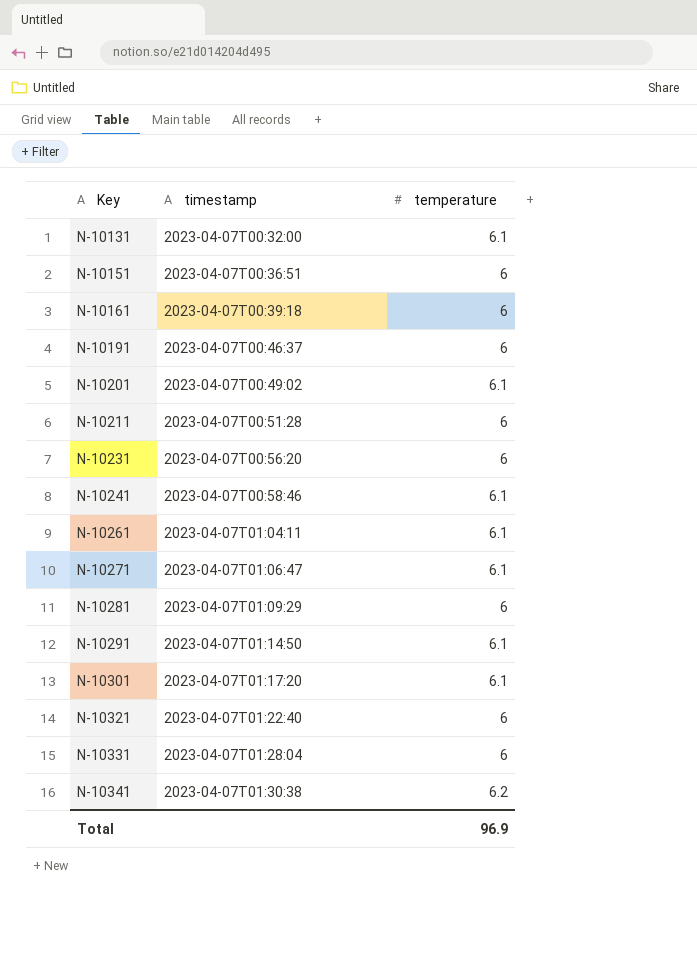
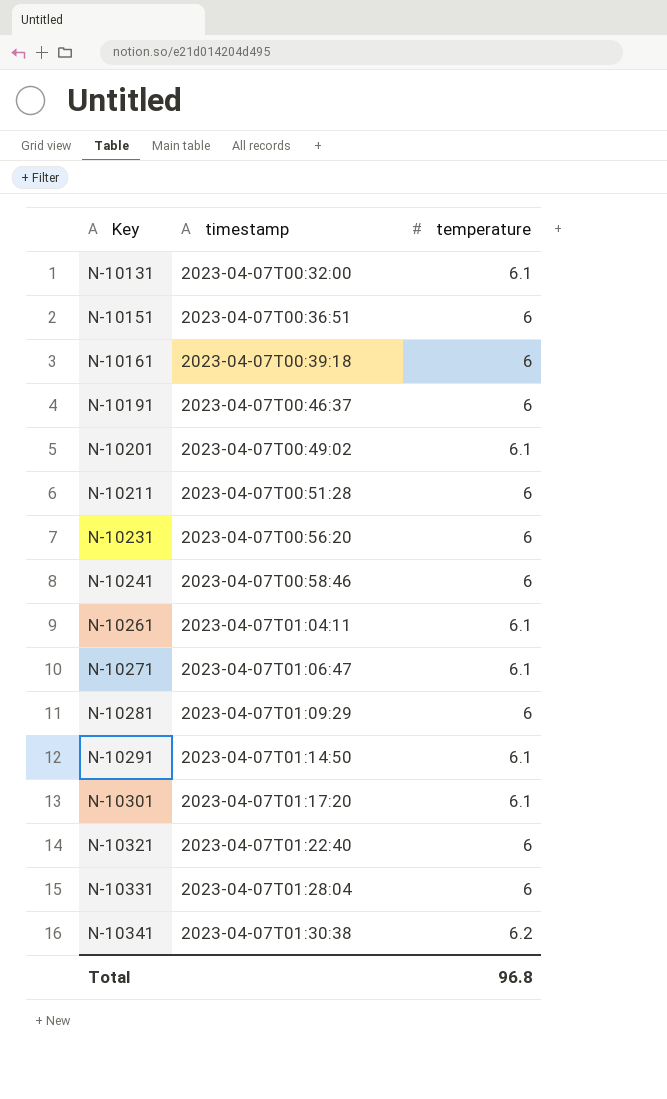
N-10241 | temperature: 6.1 -> 6
Total | temperature: 96.9 -> 96.8

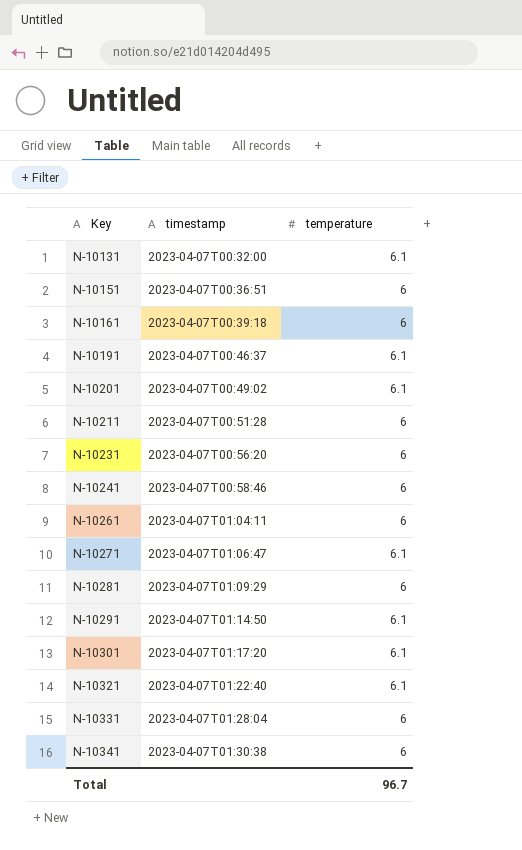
N-10191 | temperature: 6 -> 6.1
N-10261 | temperature: 6.1 -> 6
N-10321 | temperature: 6 -> 6.1
N-10341 | temperature: 6.2 -> 6
Total | temperature: 96.8 -> 96.7

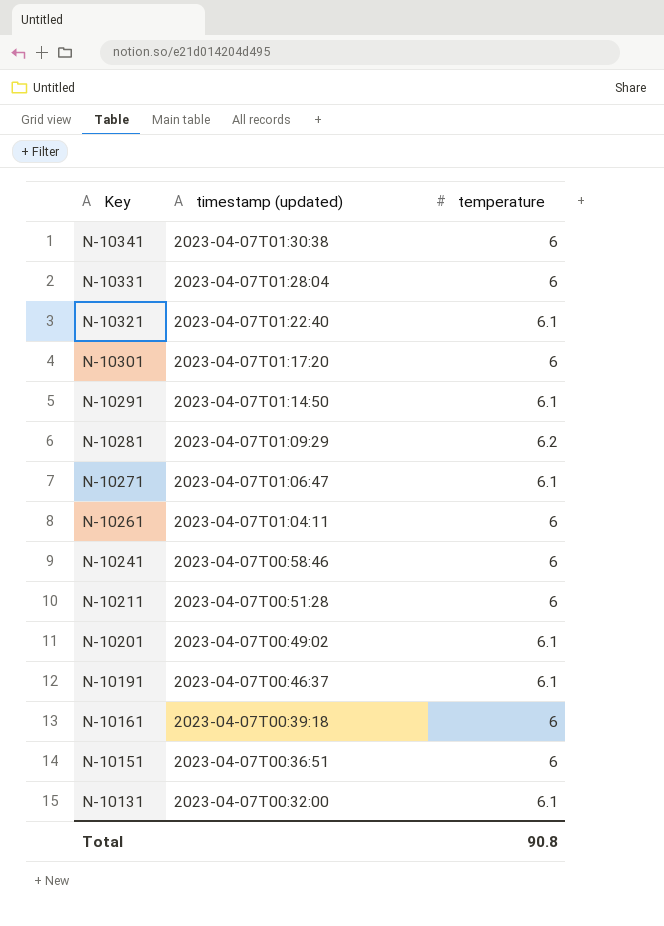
row order: Key ascending -> Key descending
column name: timestamp -> timestamp (updated)
row N-10231: 2023-04-07T00:56:20 | 6 -> none
N-10301 | temperature: 6.1 -> 6
N-10281 | temperature: 6 -> 6.2
Total | temperature: 96.7 -> 90.8

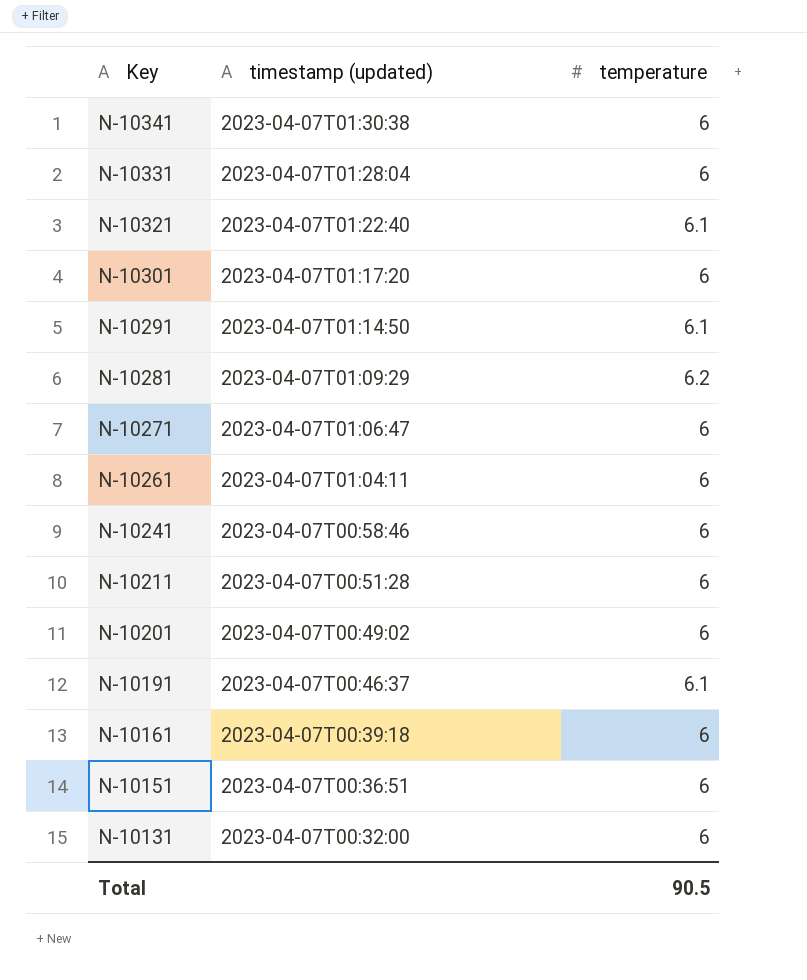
N-10271 | temperature: 6.1 -> 6
N-10201 | temperature: 6.1 -> 6
N-10131 | temperature: 6.1 -> 6
Total | temperature: 90.8 -> 90.5

